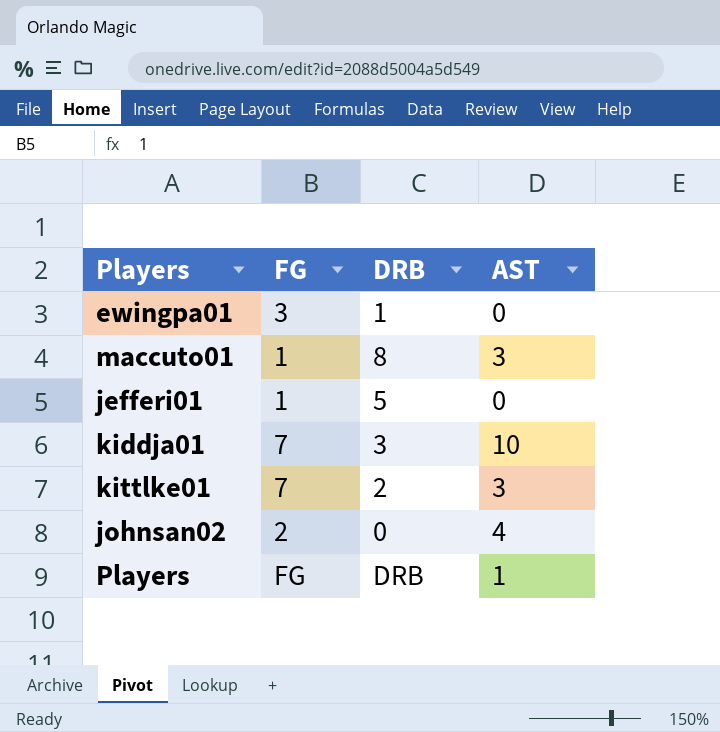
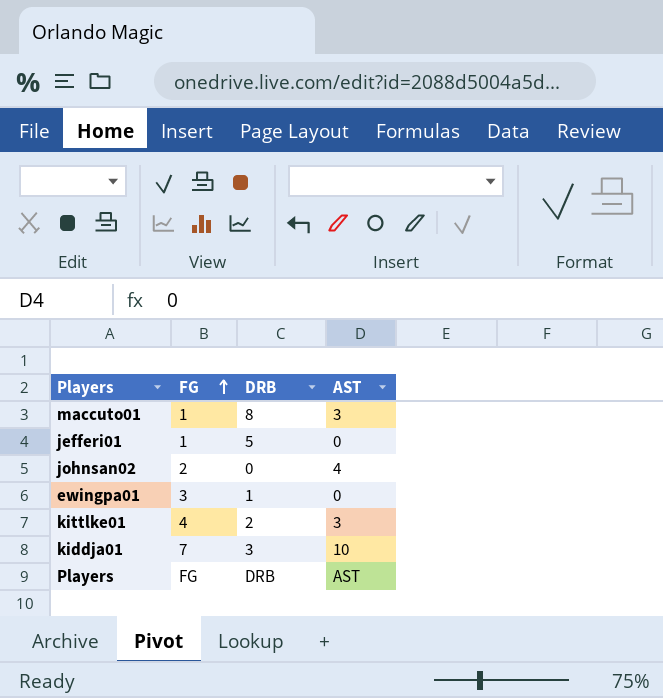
row order: none -> FG ascending
kittlke01 | FG: 7 -> 4
Players | AST: 1 -> AST

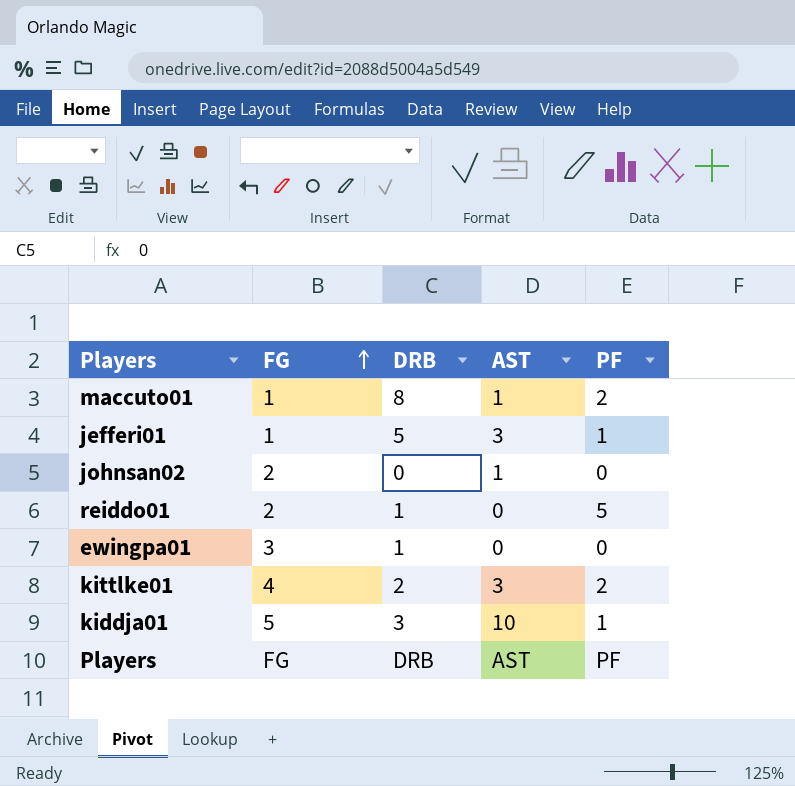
column PF | position: none -> 5
maccuto01 | AST: 3 -> 1
jefferi01 | AST: 0 -> 3
johnsan02 | AST: 4 -> 1
row reiddo01: none -> 2 | 1 | 0 | 5
kiddja01 | FG: 7 -> 5

